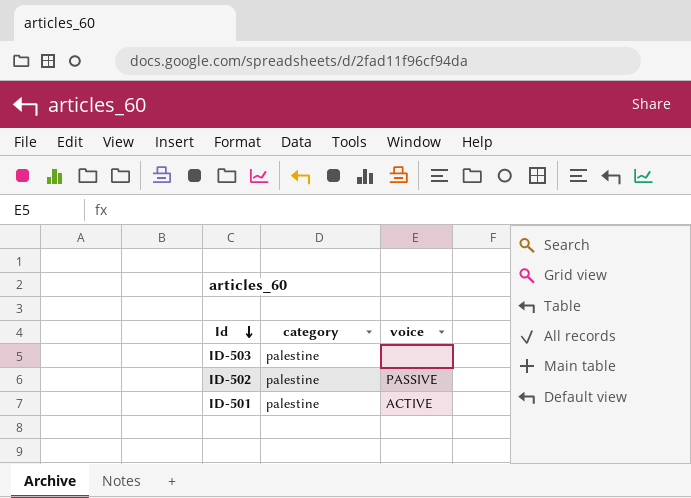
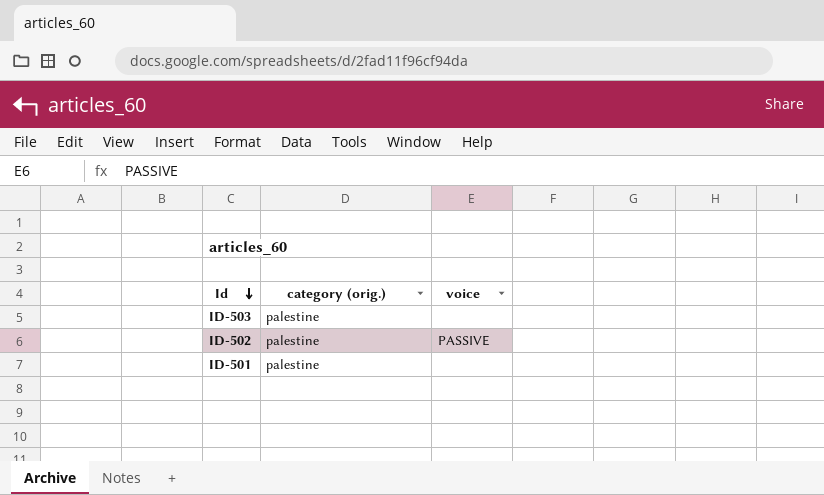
column name: category -> category (orig.)
ID-501 | voice: ACTIVE -> none

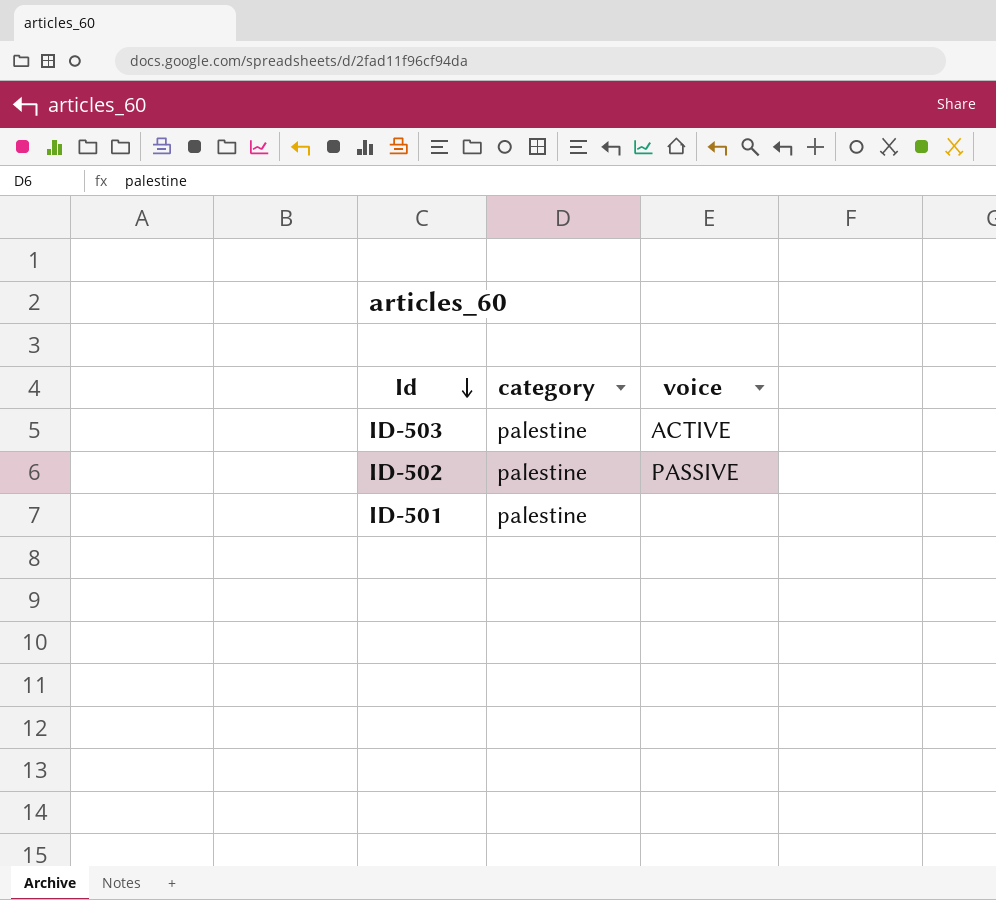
column name: category (orig.) -> category
ID-503 | voice: none -> ACTIVE

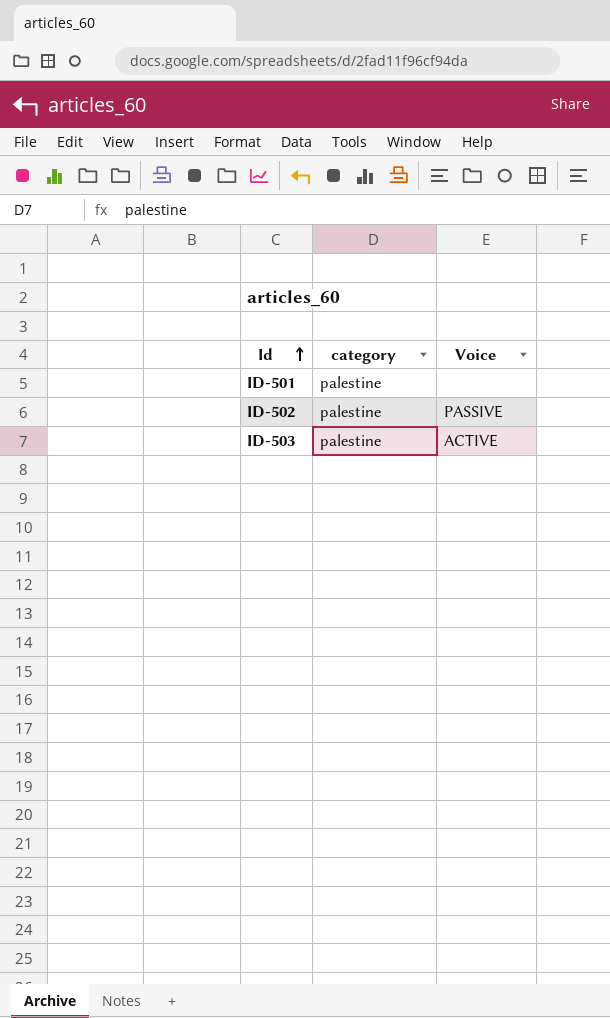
row order: Id descending -> Id ascending
column name: voice -> Voice

